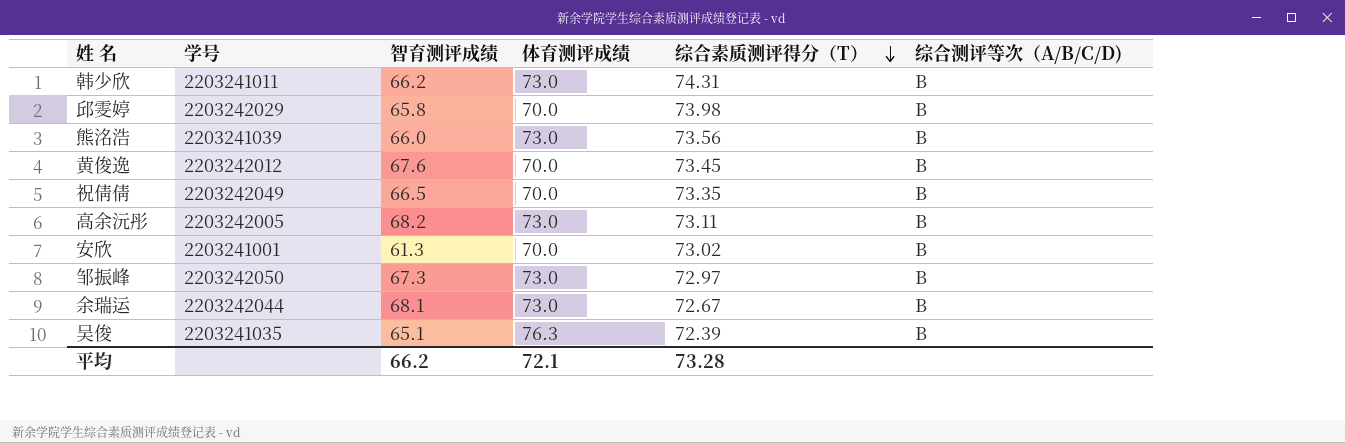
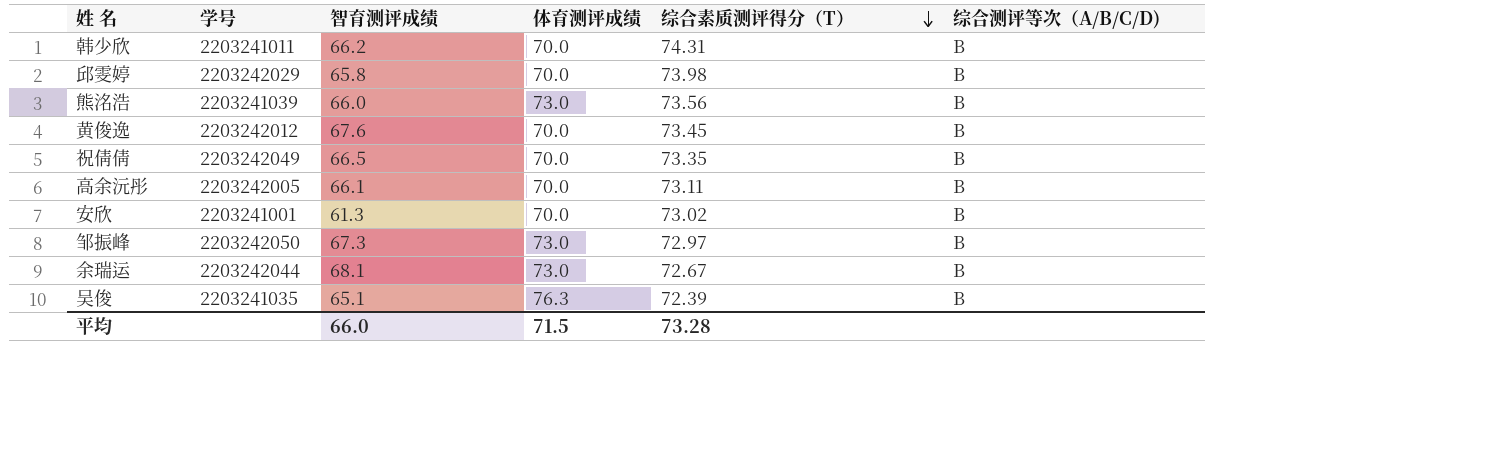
韩少欣 | 体育测评成绩: 73.0 -> 70.0
高余沅彤 | 智育测评成绩: 68.2 -> 66.1
高余沅彤 | 体育测评成绩: 73.0 -> 70.0
平均 | 智育测评成绩: 66.2 -> 66.0
平均 | 体育测评成绩: 72.1 -> 71.5

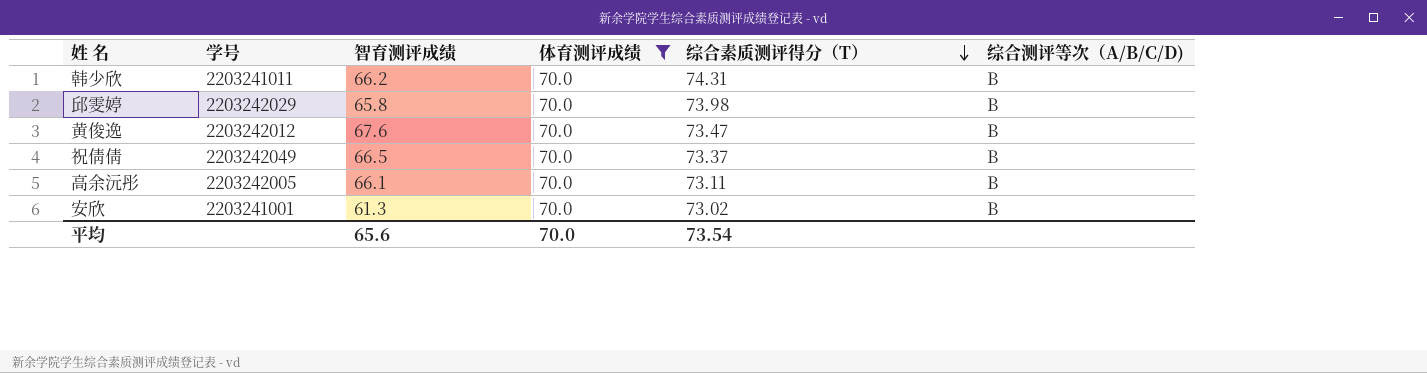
filter: none -> 体育测评成绩 = 70.0
黄俊逸 | 综合素质测评得分（T）: 73.45 -> 73.47
祝倩倩 | 综合素质测评得分（T）: 73.35 -> 73.37
平均 | 智育测评成绩: 66.0 -> 65.6
平均 | 体育测评成绩: 71.5 -> 70.0
平均 | 综合素质测评得分（T）: 73.28 -> 73.54

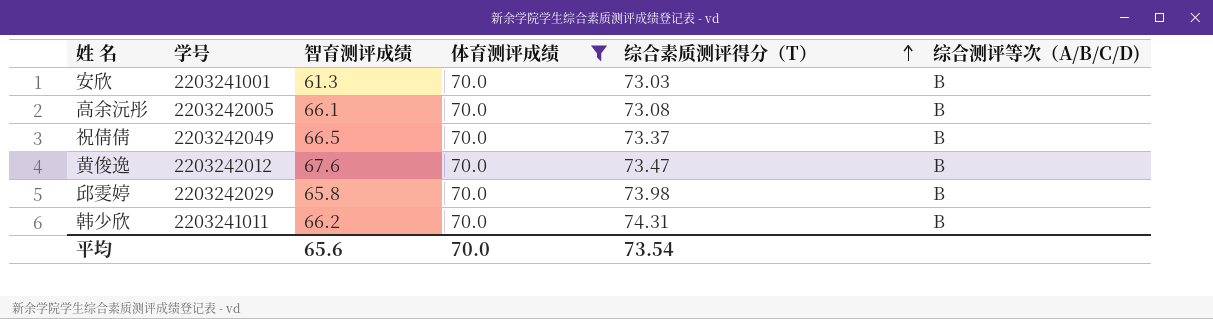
row order: 综合素质测评得分（T） descending -> 综合素质测评得分（T） ascending
安欣 | 综合素质测评得分（T）: 73.02 -> 73.03
高余沅彤 | 综合素质测评得分（T）: 73.11 -> 73.08

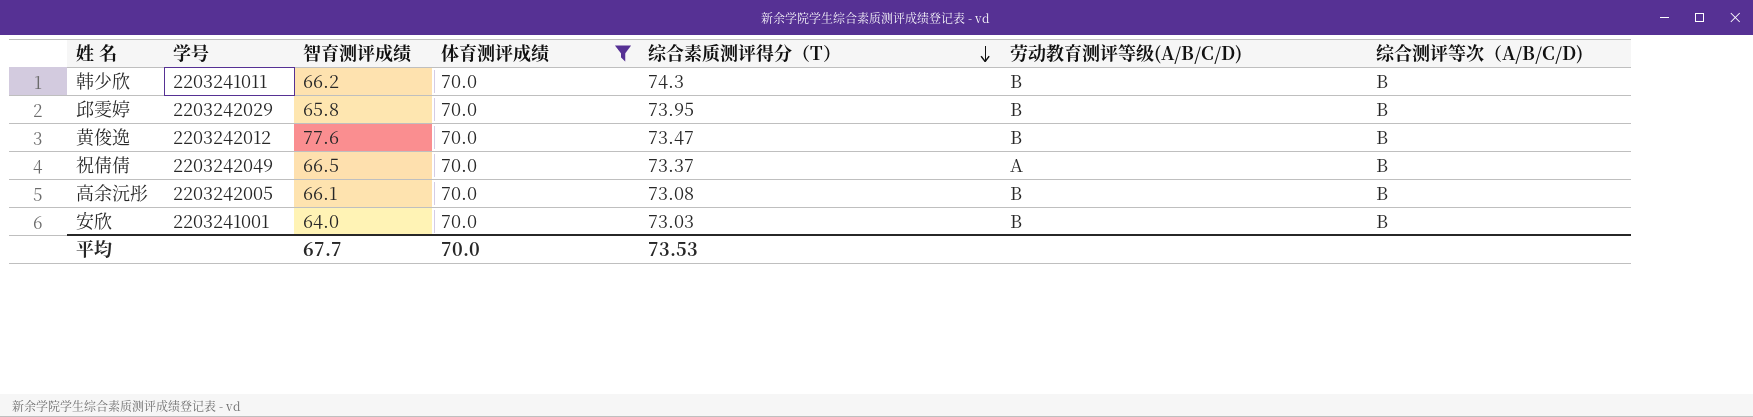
row order: 综合素质测评得分（T） ascending -> 综合素质测评得分（T） descending
column 劳动教育测评等级(A/B/C/D) | position: none -> 6
韩少欣 | 综合素质测评得分（T）: 74.31 -> 74.3
邱雯婷 | 综合素质测评得分（T）: 73.98 -> 73.95
黄俊逸 | 智育测评成绩: 67.6 -> 77.6
安欣 | 智育测评成绩: 61.3 -> 64.0
平均 | 智育测评成绩: 65.6 -> 67.7
平均 | 综合素质测评得分（T）: 73.54 -> 73.53

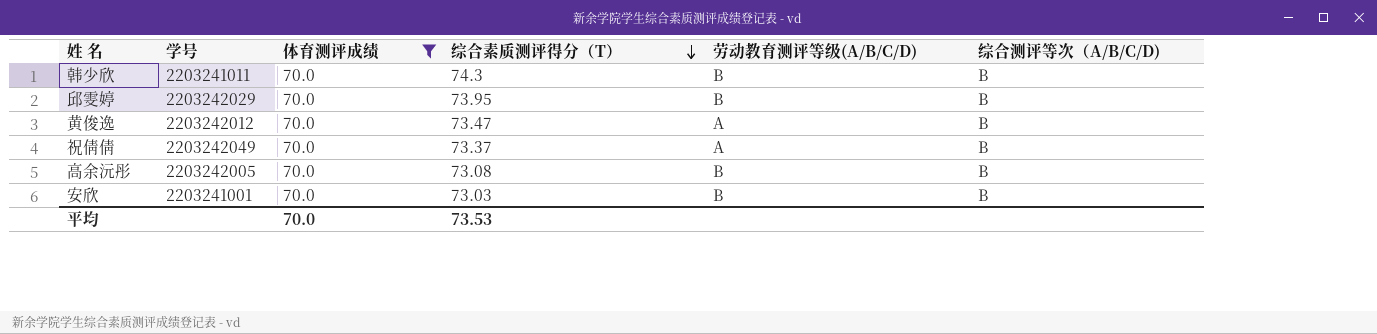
column 智育测评成绩 | position: 3 -> none
黄俊逸 | 劳动教育测评等级(A/B/C/D): B -> A

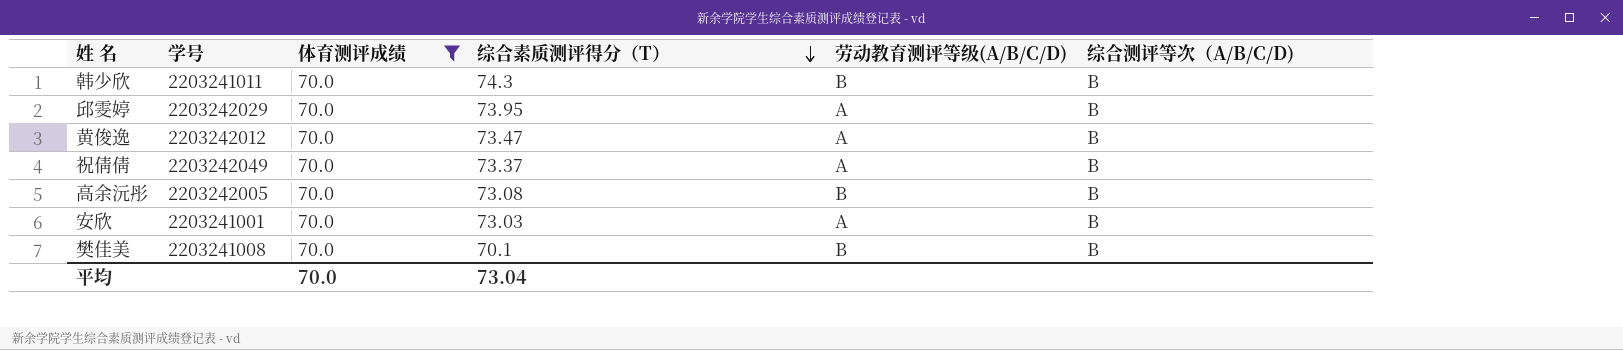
邱雯婷 | 劳动教育测评等级(A/B/C/D): B -> A
安欣 | 劳动教育测评等级(A/B/C/D): B -> A
row 樊佳美: none -> 2203241008 | 70.0 | 70.1 | B | B
平均 | 综合素质测评得分（T）: 73.53 -> 73.04

